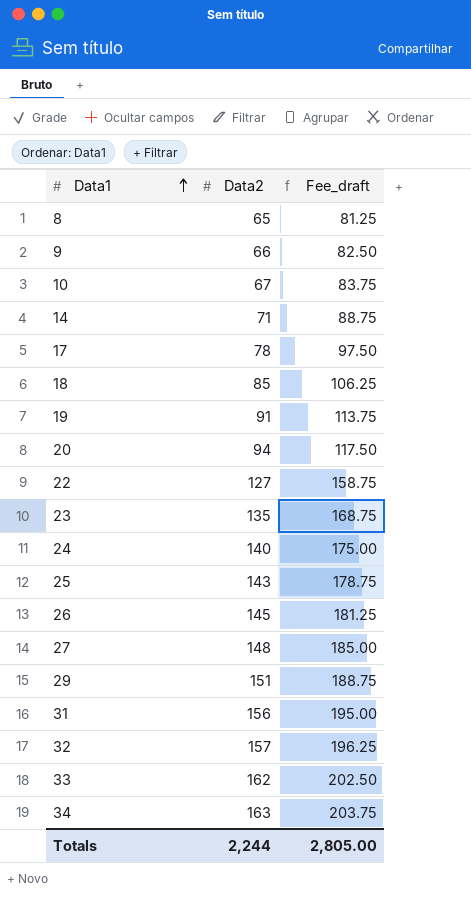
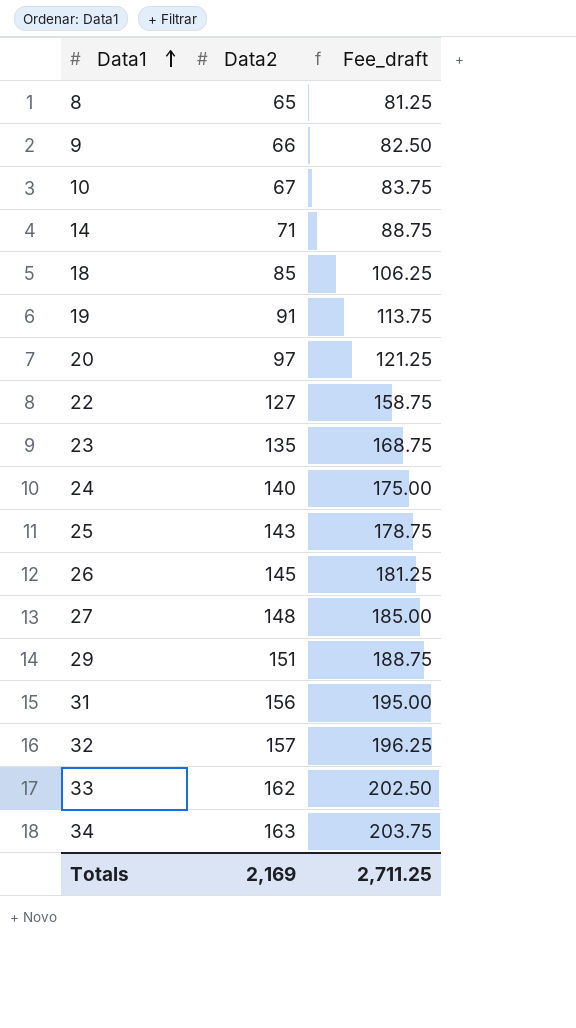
row 17: 78 | 97.50 -> none
20 | Data2: 94 -> 97
20 | Fee_draft: 117.50 -> 121.25
Totals | Data2: 2,244 -> 2,169
Totals | Fee_draft: 2,805.00 -> 2,711.25

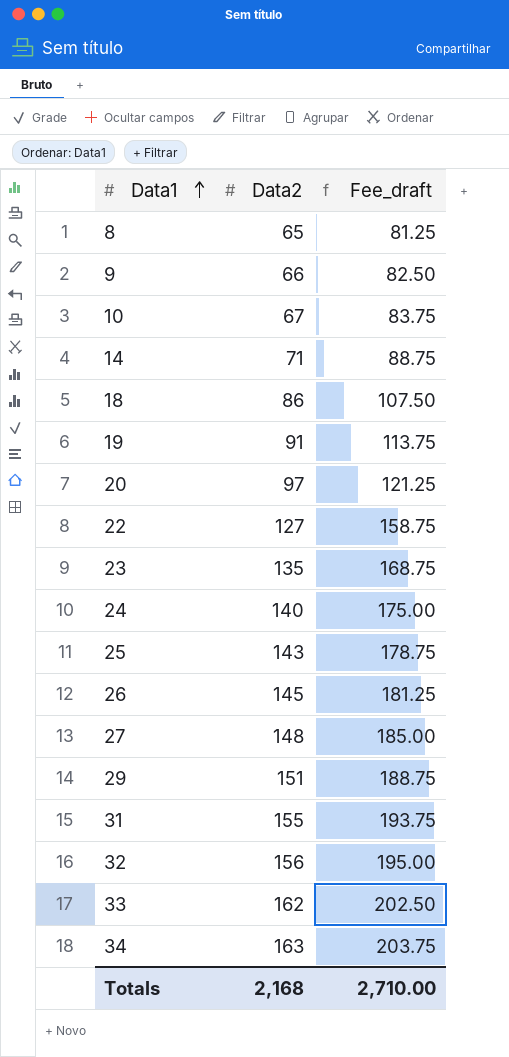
18 | Data2: 85 -> 86
18 | Fee_draft: 106.25 -> 107.50
31 | Data2: 156 -> 155
31 | Fee_draft: 195.00 -> 193.75
32 | Data2: 157 -> 156
32 | Fee_draft: 196.25 -> 195.00
Totals | Data2: 2,169 -> 2,168
Totals | Fee_draft: 2,711.25 -> 2,710.00

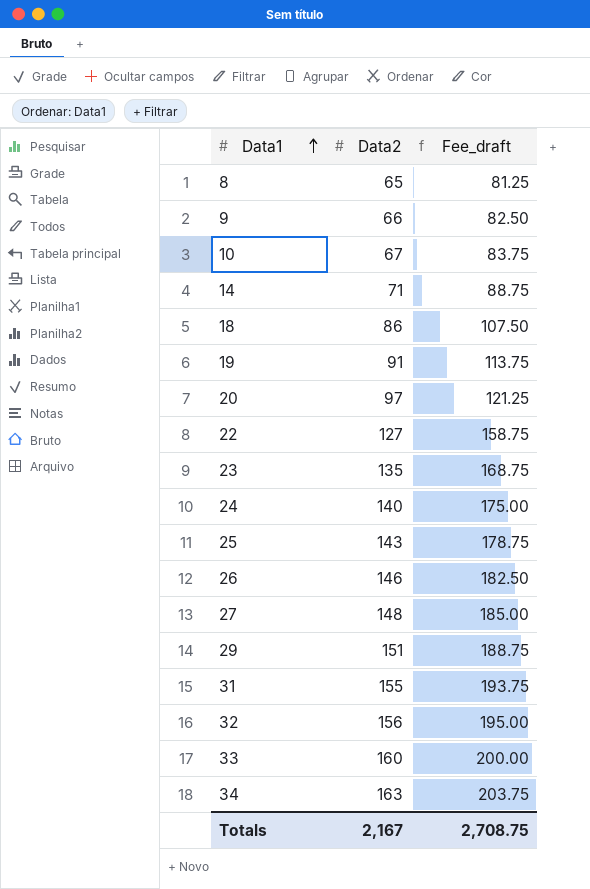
26 | Data2: 145 -> 146
26 | Fee_draft: 181.25 -> 182.50
33 | Data2: 162 -> 160
33 | Fee_draft: 202.50 -> 200.00
Totals | Data2: 2,168 -> 2,167
Totals | Fee_draft: 2,710.00 -> 2,708.75

